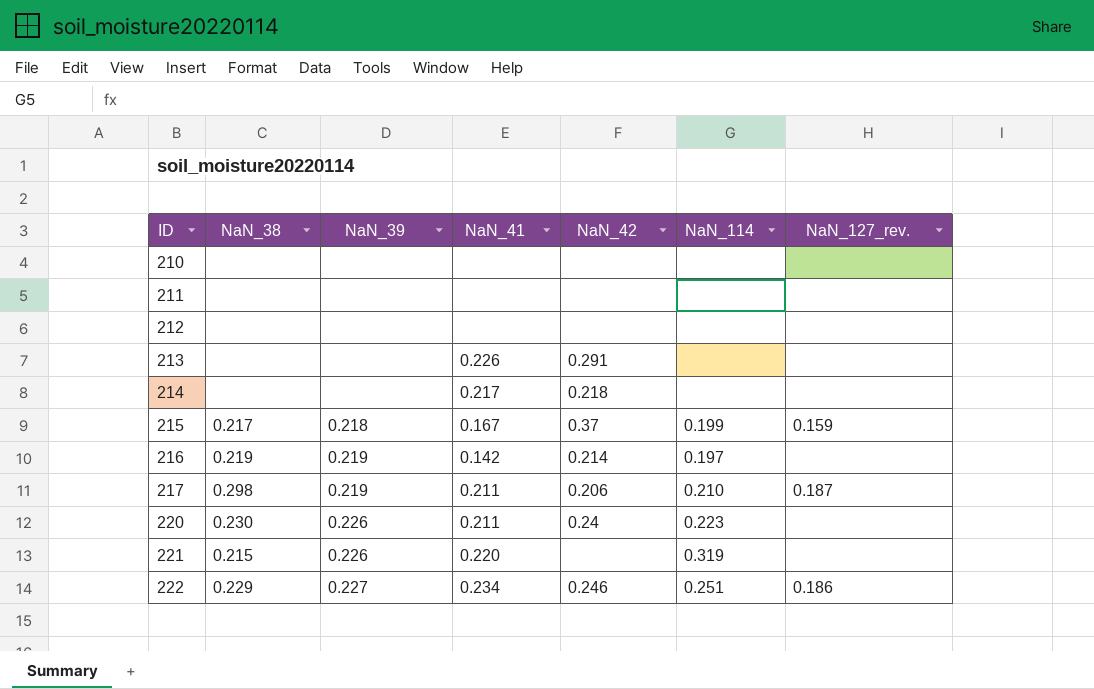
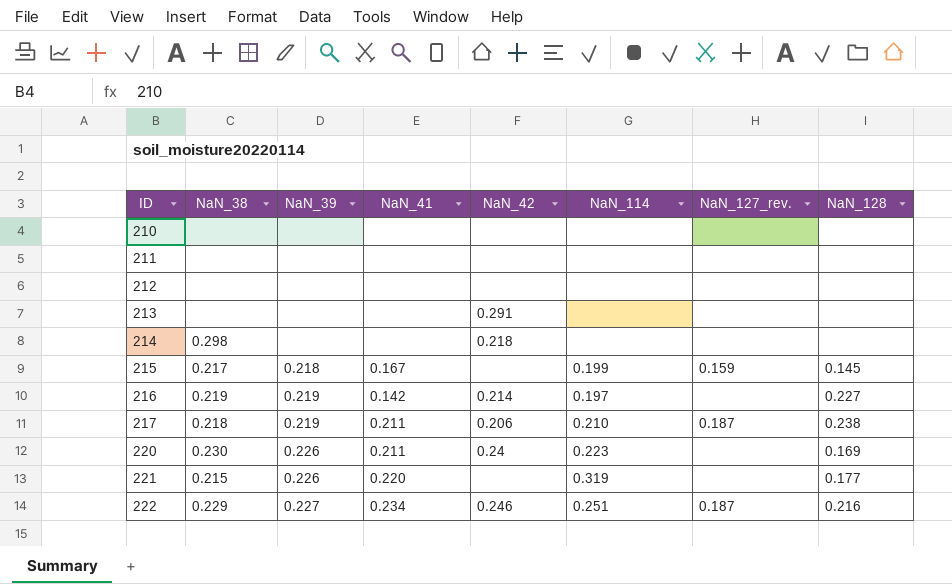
column NaN_128 | position: none -> 8
213 | NaN_41: 0.226 -> none
214 | NaN_38: none -> 0.298
214 | NaN_41: 0.217 -> none
215 | NaN_42: 0.37 -> none
217 | NaN_38: 0.298 -> 0.218
222 | NaN_127_rev.: 0.186 -> 0.187

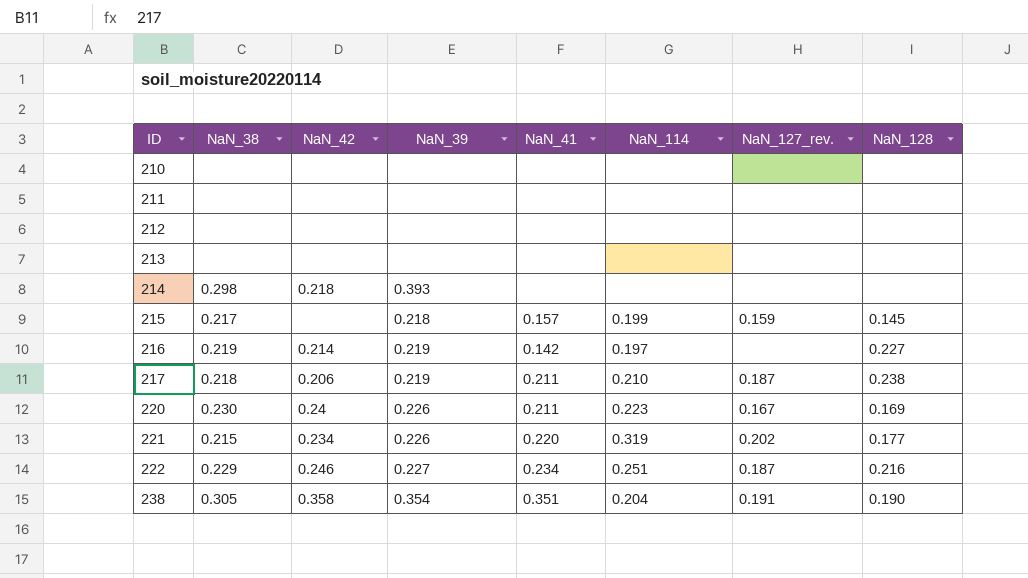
column NaN_42 | position: 5 -> 3
213 | NaN_42: 0.291 -> none
214 | NaN_39: none -> 0.393
215 | NaN_41: 0.167 -> 0.157
220 | NaN_127_rev.: none -> 0.167
221 | NaN_42: none -> 0.234
221 | NaN_127_rev.: none -> 0.202
row 238: none -> 0.305 | 0.358 | 0.354 | 0.351 | 0.204 | 0.191 | 0.190

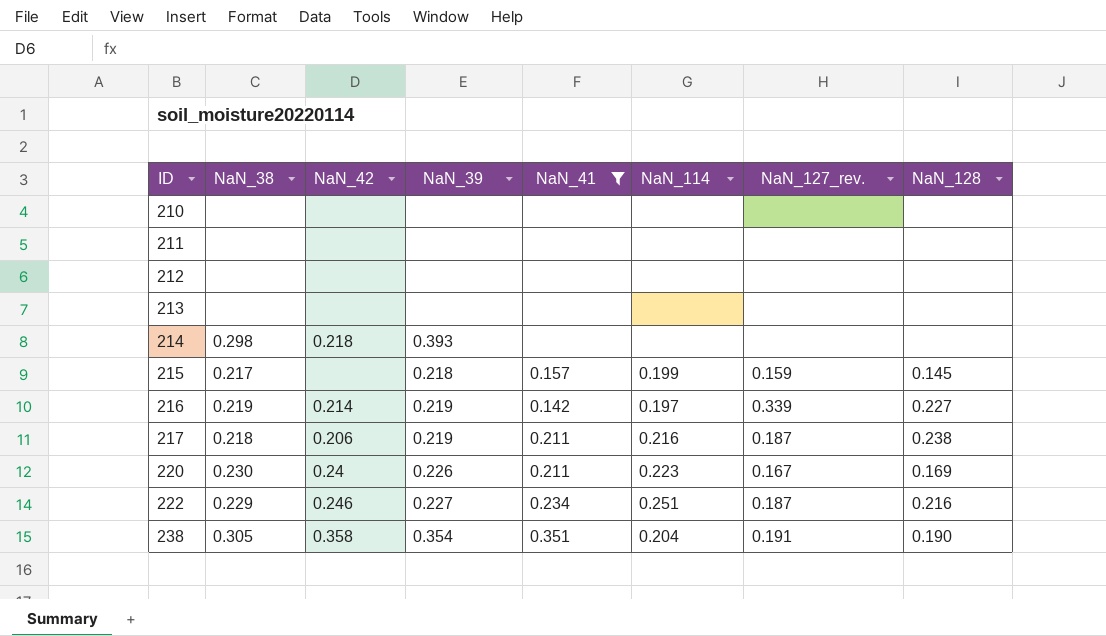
filter: none -> NaN_41 != 0.220
216 | NaN_127_rev.: none -> 0.339
217 | NaN_114: 0.210 -> 0.216

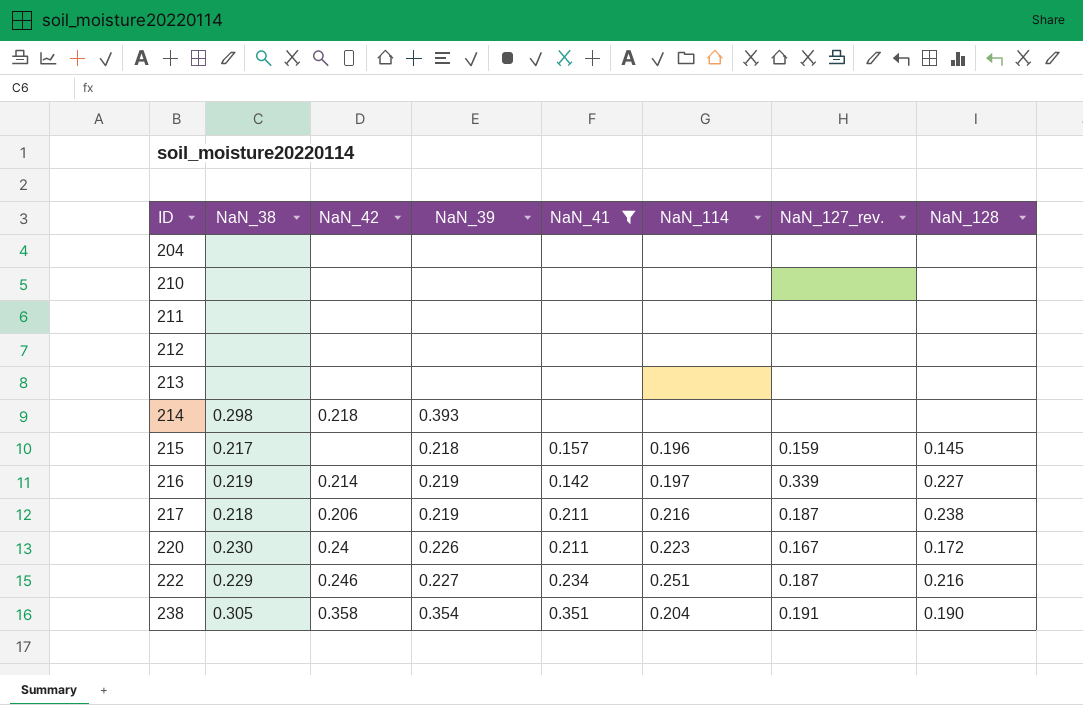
row 204: none -> none | none | none | none | none | none | none
215 | NaN_114: 0.199 -> 0.196
220 | NaN_128: 0.169 -> 0.172

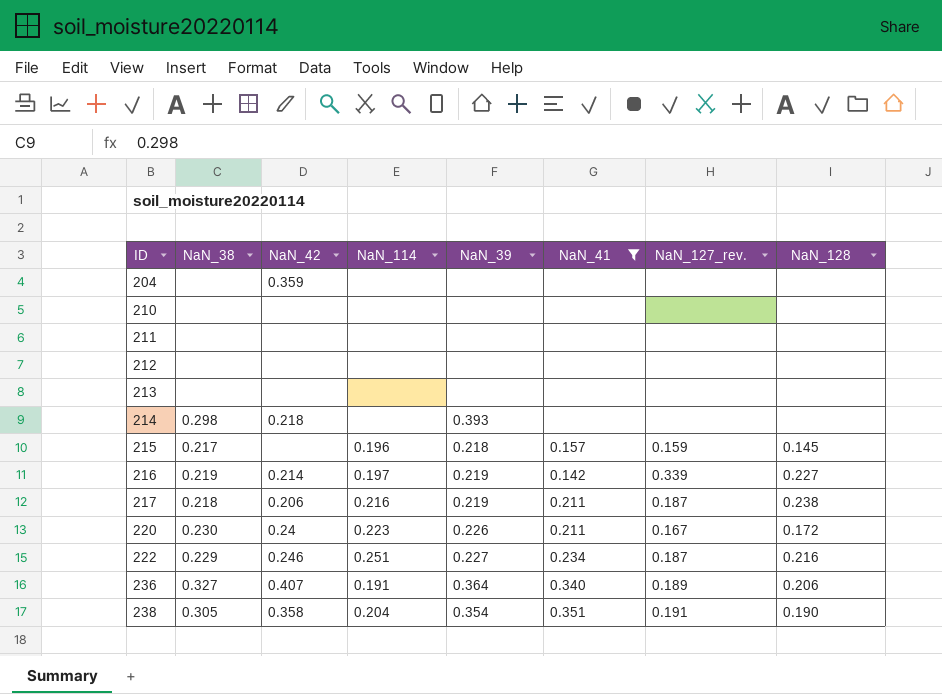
column NaN_114 | position: 6 -> 4
204 | NaN_42: none -> 0.359
row 236: none -> 0.327 | 0.407 | 0.191 | 0.364 | 0.340 | 0.189 | 0.206

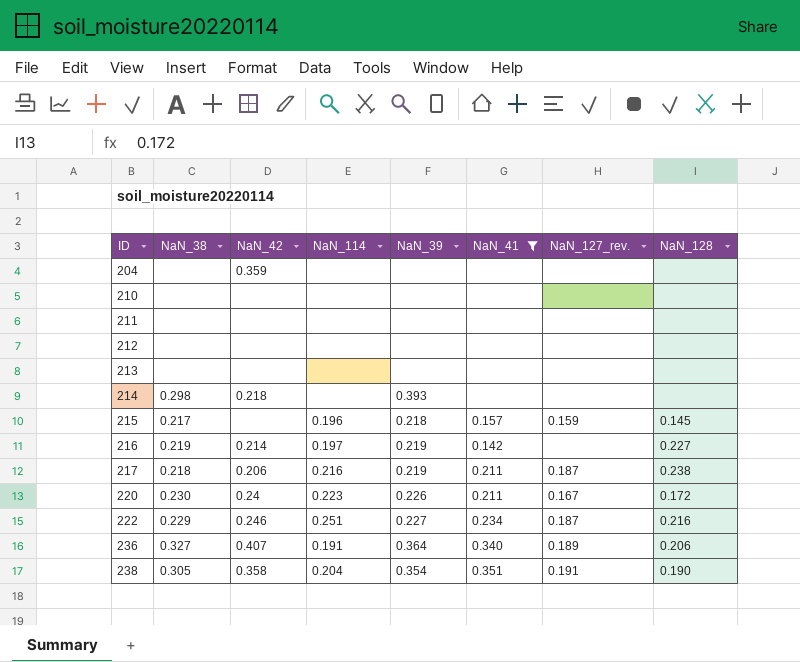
216 | NaN_127_rev.: 0.339 -> none

